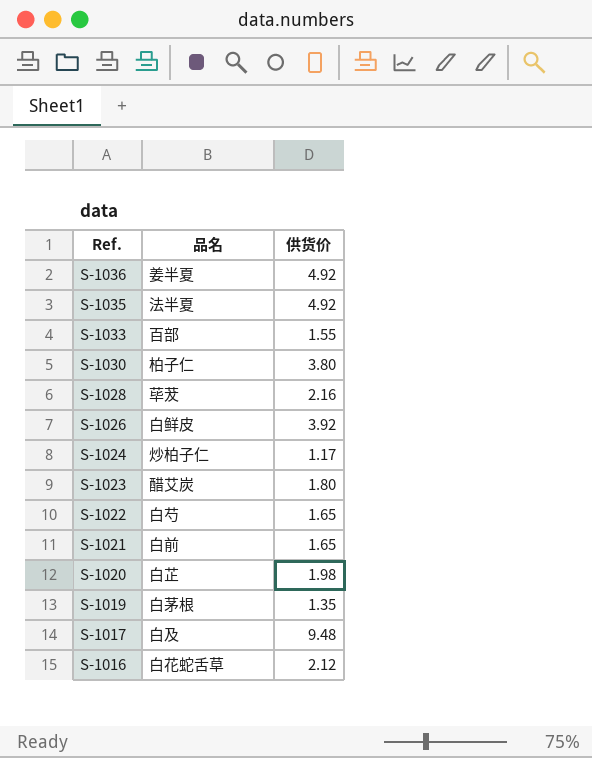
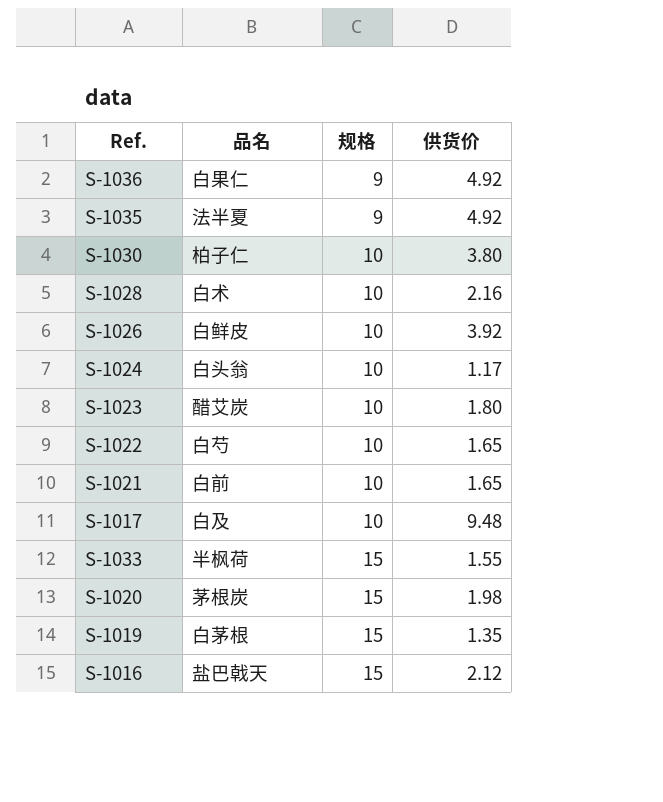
row order: Ref. descending -> 规格 ascending
column 规格 | position: none -> 3
S-1036 | 品名: 姜半夏 -> 白果仁
S-1028 | 品名: 荜茇 -> 白术
S-1024 | 品名: 炒柏子仁 -> 白头翁
S-1033 | 品名: 百部 -> 半枫荷
S-1020 | 品名: 白芷 -> 茅根炭
S-1016 | 品名: 白花蛇舌草 -> 盐巴戟天

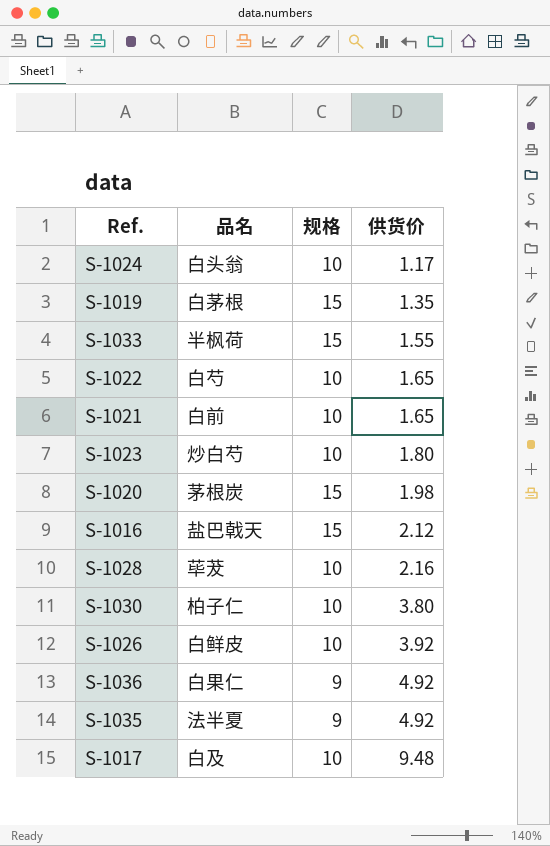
row order: 规格 ascending -> 供货价 ascending
S-1023 | 品名: 醋艾炭 -> 炒白芍
S-1028 | 品名: 白术 -> 荜茇

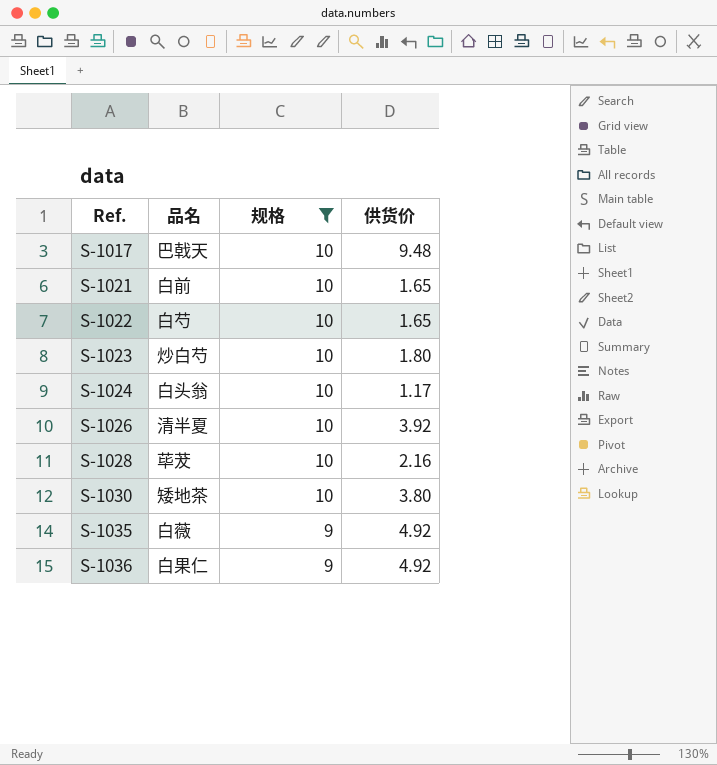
filter: none -> 规格 != 15
row order: 供货价 ascending -> Ref. ascending
S-1017 | 品名: 白及 -> 巴戟天
S-1026 | 品名: 白鲜皮 -> 清半夏
S-1030 | 品名: 柏子仁 -> 矮地茶
S-1035 | 品名: 法半夏 -> 白薇

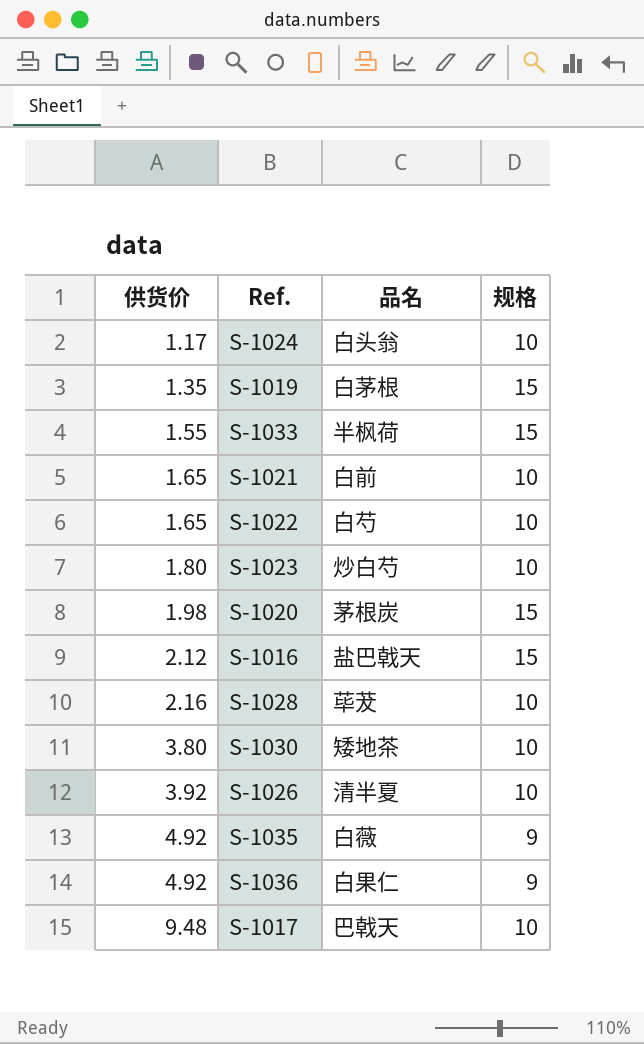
filter: 规格 != 15 -> none
row order: Ref. ascending -> 供货价 ascending
column 供货价 | position: 4 -> 1

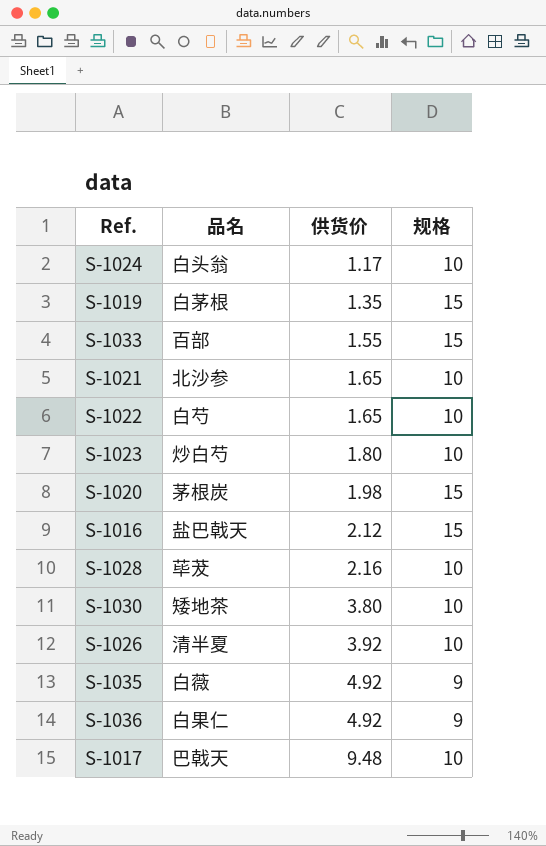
column 供货价 | position: 1 -> 3
S-1033 | 品名: 半枫荷 -> 百部
S-1021 | 品名: 白前 -> 北沙参

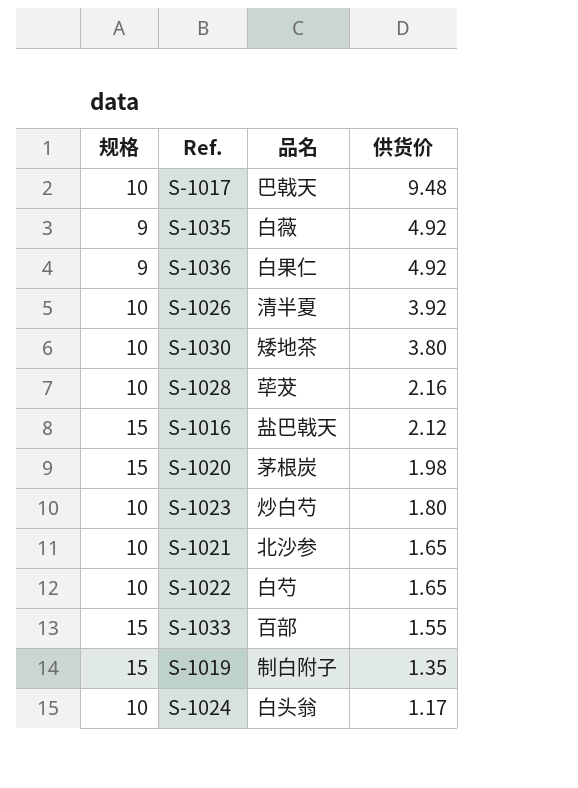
row order: 供货价 ascending -> 供货价 descending
column 规格 | position: 4 -> 1
S-1019 | 品名: 白茅根 -> 制白附子

